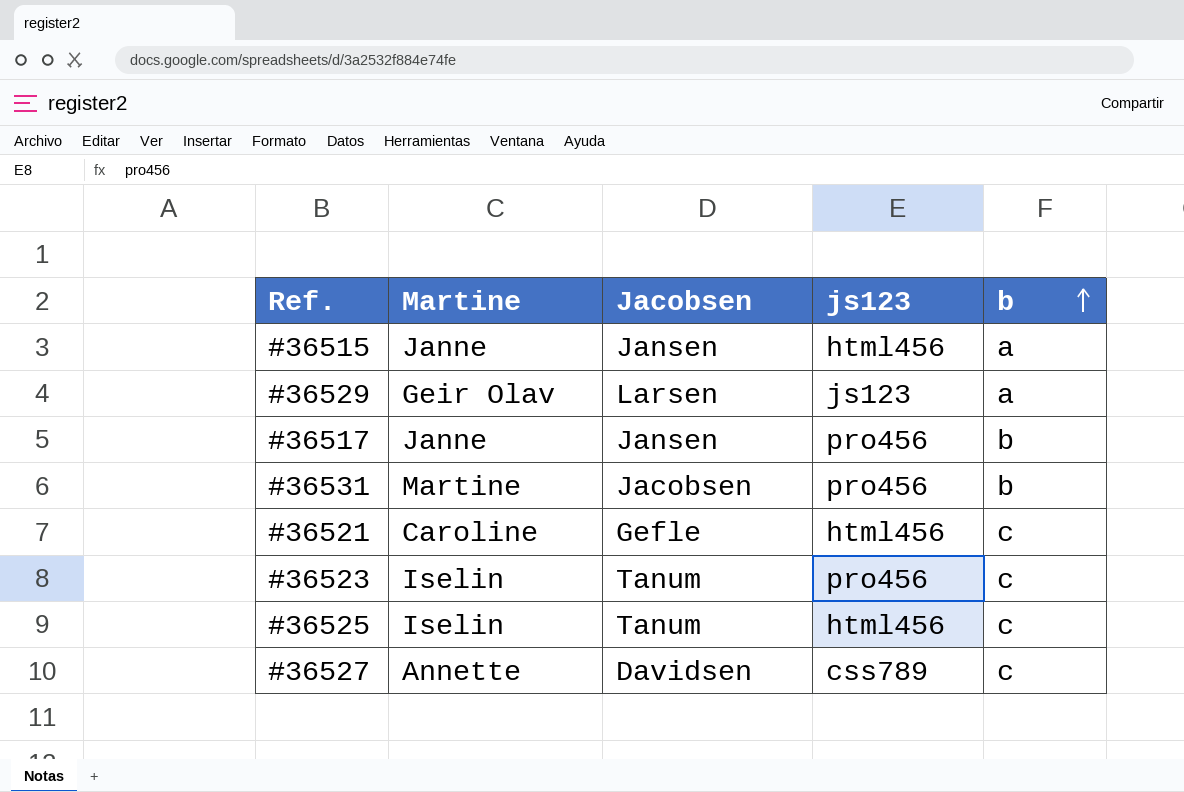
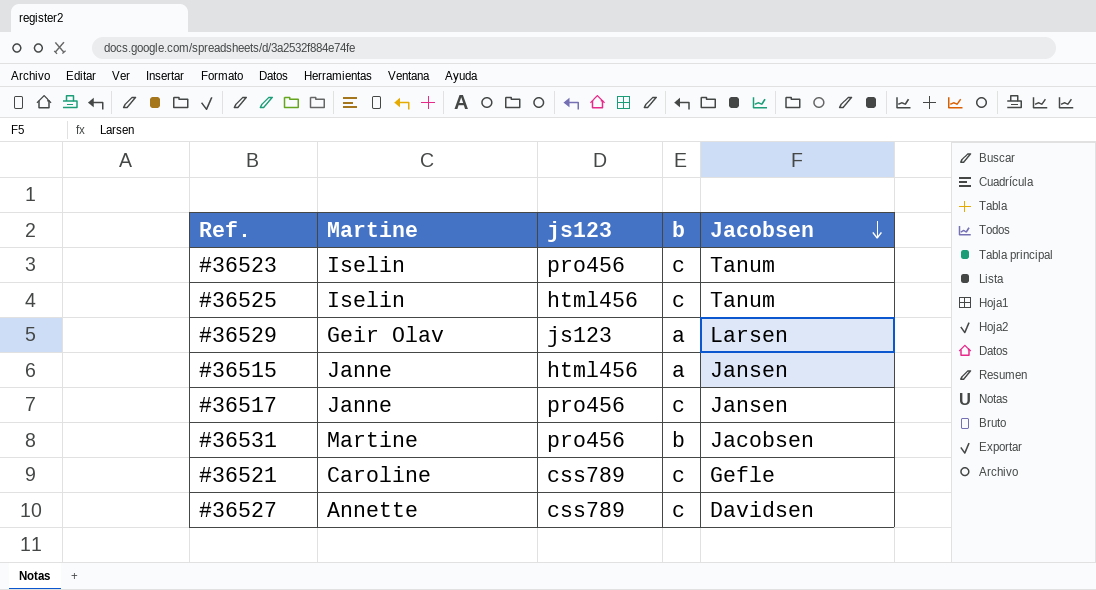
row order: b ascending -> Jacobsen descending
column Jacobsen | position: 3 -> 5
#36517 | b: b -> c
#36521 | js123: html456 -> css789

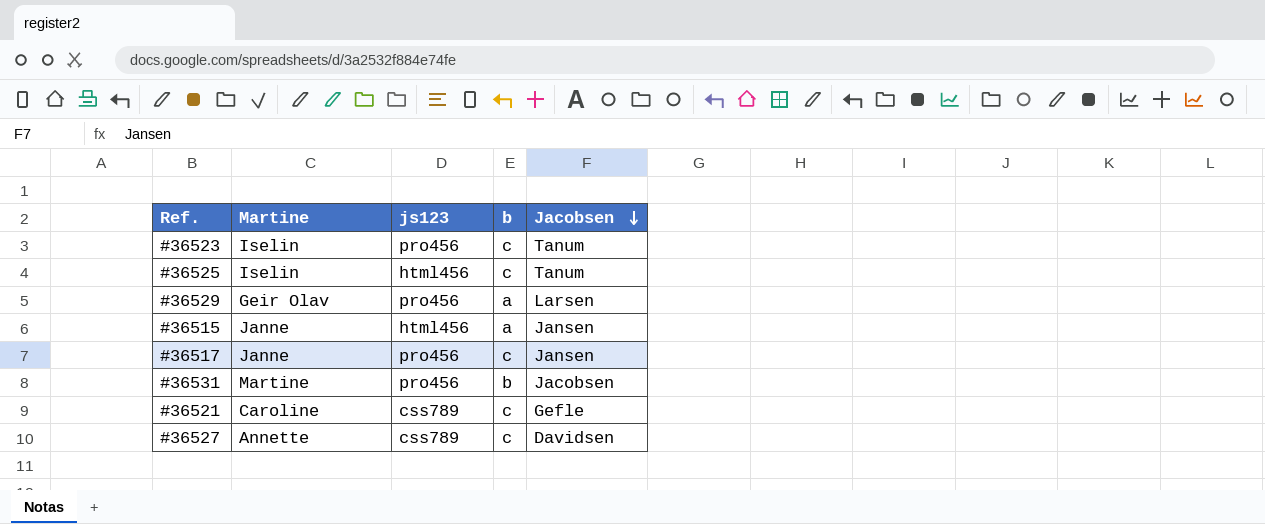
#36529 | js123: js123 -> pro456

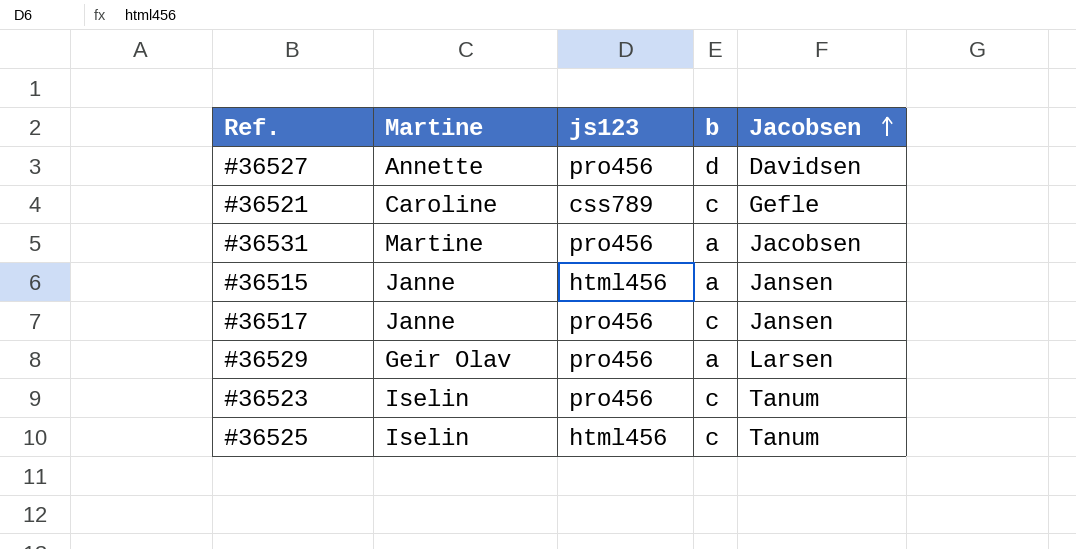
row order: Jacobsen descending -> Jacobsen ascending
#36527 | js123: css789 -> pro456
#36527 | b: c -> d
#36531 | b: b -> a

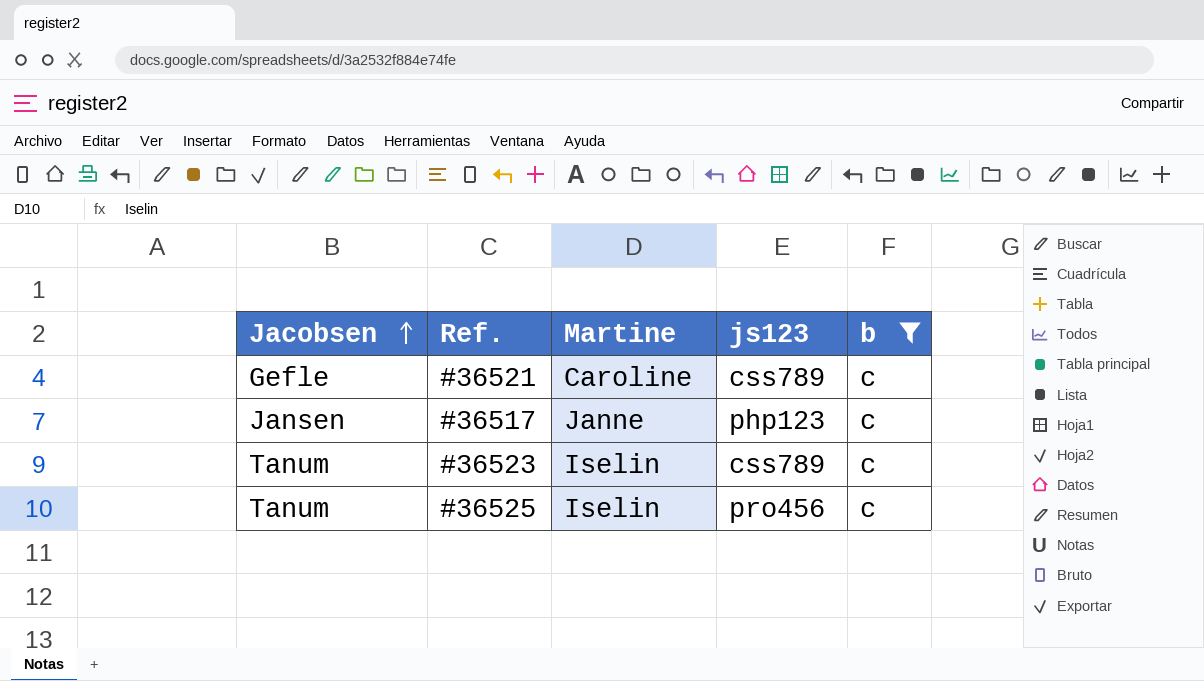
filter: none -> b = c
column Jacobsen | position: 5 -> 1
#36517 | js123: pro456 -> php123
#36523 | js123: pro456 -> css789
#36525 | js123: html456 -> pro456

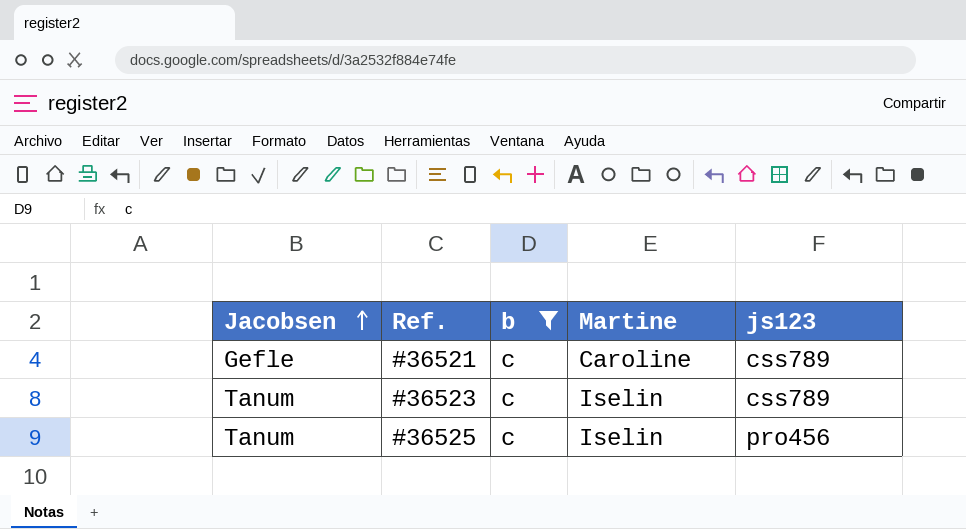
column b | position: 5 -> 3
row #36517: Jansen | Janne | php123 | c -> none

